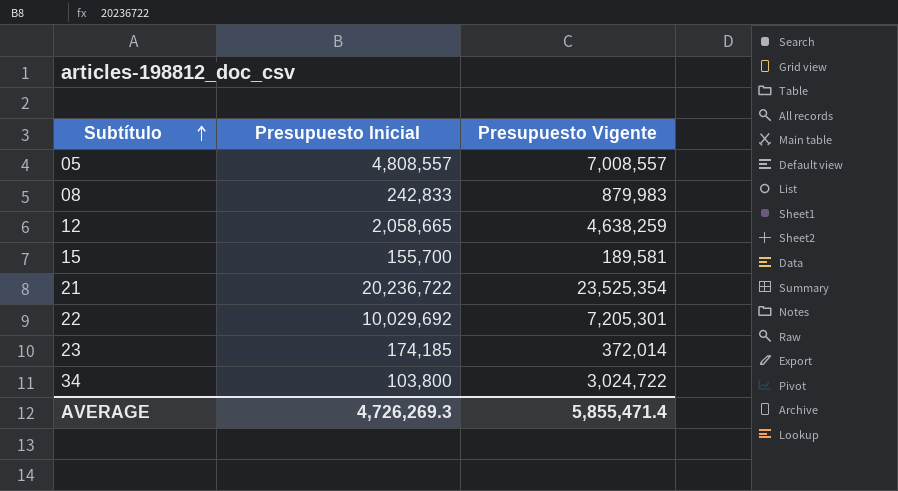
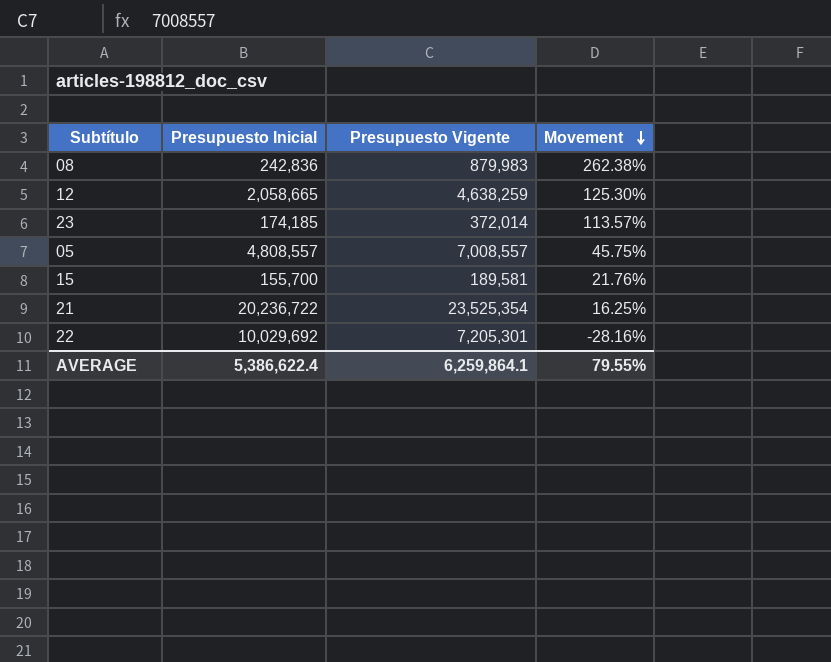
row order: Subtítulo ascending -> Movement descending
column Movement | formula: none -> ([Presupuesto Vigente] - [Presupuesto Inicial]) / [Presupuesto Inicial]
row 34: 103,800 | 3,024,722 -> none
08 | Presupuesto Inicial: 242,833 -> 242,836
AVERAGE | Presupuesto Inicial: 4,726,269.3 -> 5,386,622.4
AVERAGE | Presupuesto Vigente: 5,855,471.4 -> 6,259,864.1

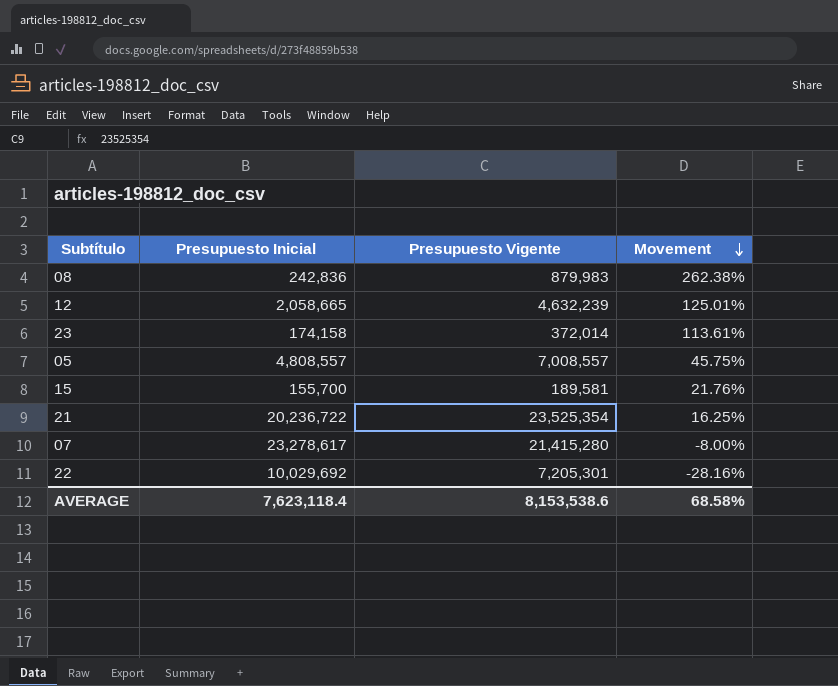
12 | Presupuesto Vigente: 4,638,259 -> 4,632,239
12 | Movement: 125.30% -> 125.01%
23 | Presupuesto Inicial: 174,185 -> 174,158
23 | Movement: 113.57% -> 113.61%
row 07: none -> 23,278,617 | 21,415,280 | -8.00%
AVERAGE | Presupuesto Inicial: 5,386,622.4 -> 7,623,118.4
AVERAGE | Presupuesto Vigente: 6,259,864.1 -> 8,153,538.6
AVERAGE | Movement: 79.55% -> 68.58%

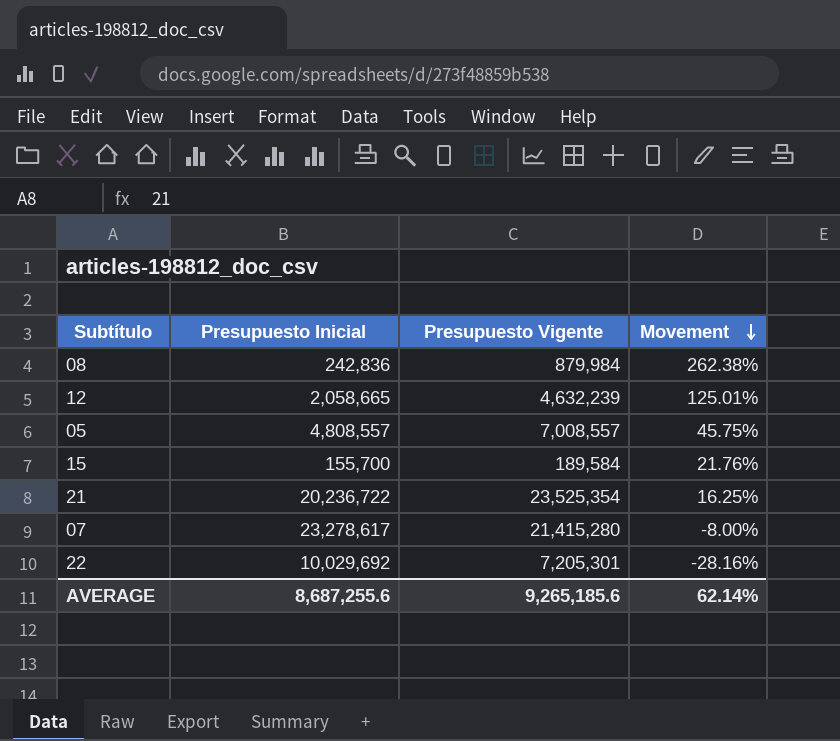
row 23: 174,158 | 372,014 | 113.61% -> none
08 | Presupuesto Vigente: 879,983 -> 879,984
15 | Presupuesto Vigente: 189,581 -> 189,584
AVERAGE | Presupuesto Inicial: 7,623,118.4 -> 8,687,255.6
AVERAGE | Presupuesto Vigente: 8,153,538.6 -> 9,265,185.6
AVERAGE | Movement: 68.58% -> 62.14%

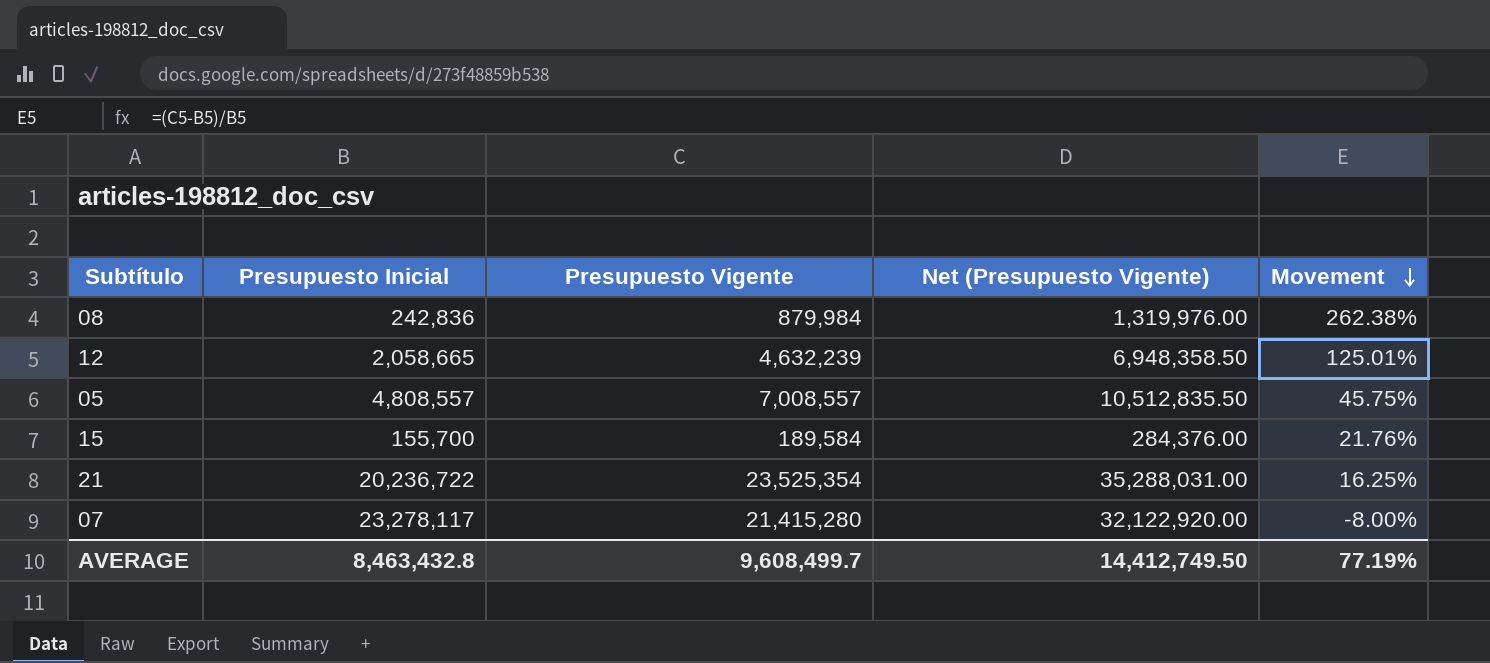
column Net (Presupuesto Vigente) | formula: none -> [Presupuesto Vigente] * 1.5
row 22: 10,029,692 | 7,205,301 | -28.16% -> none
07 | Presupuesto Inicial: 23,278,617 -> 23,278,117
AVERAGE | Presupuesto Inicial: 8,687,255.6 -> 8,463,432.8
AVERAGE | Presupuesto Vigente: 9,265,185.6 -> 9,608,499.7
AVERAGE | Movement: 62.14% -> 77.19%

